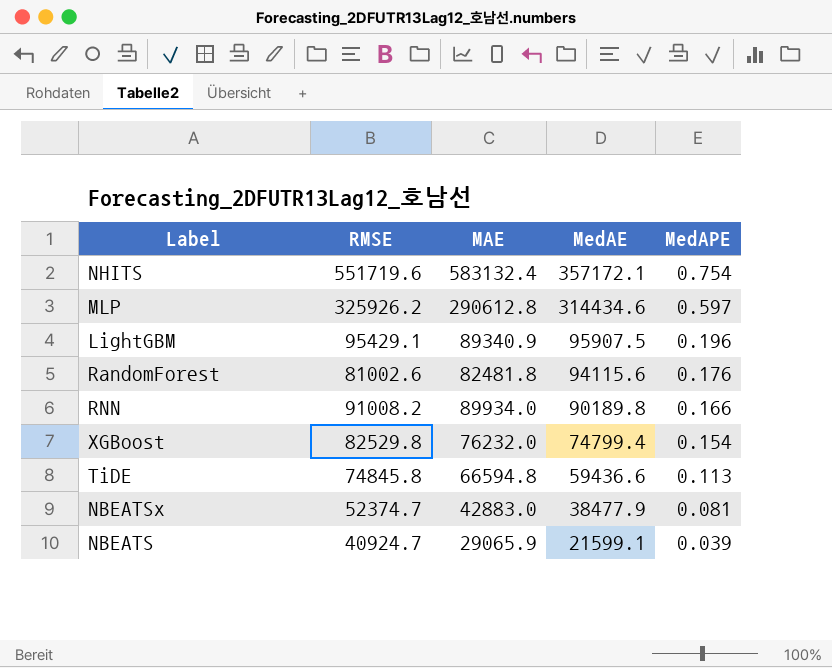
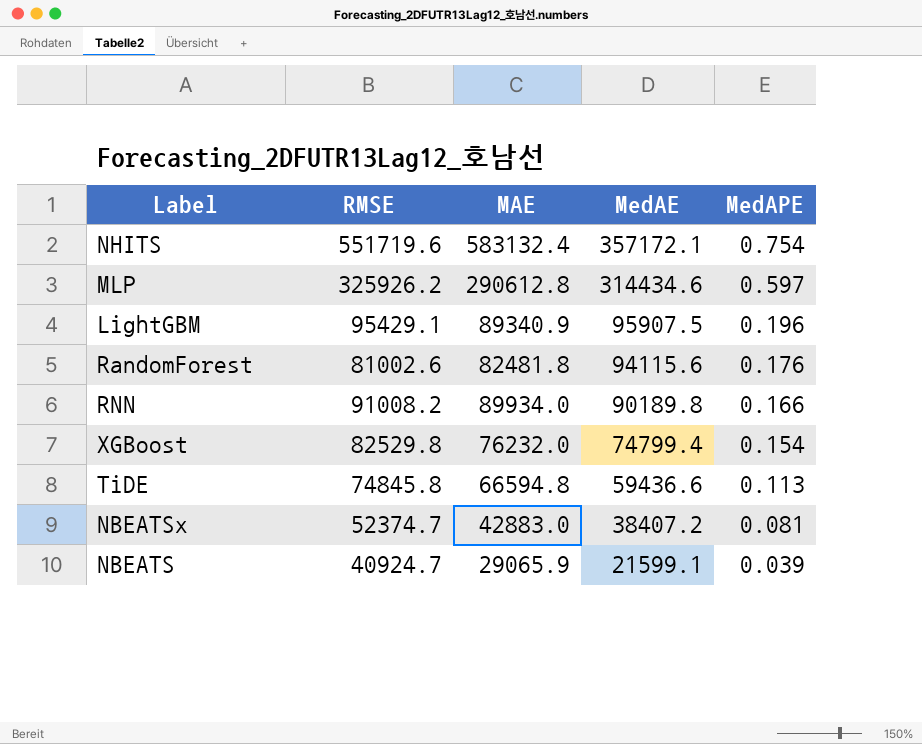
NBEATSx | MedAE: 38477.9 -> 38407.2

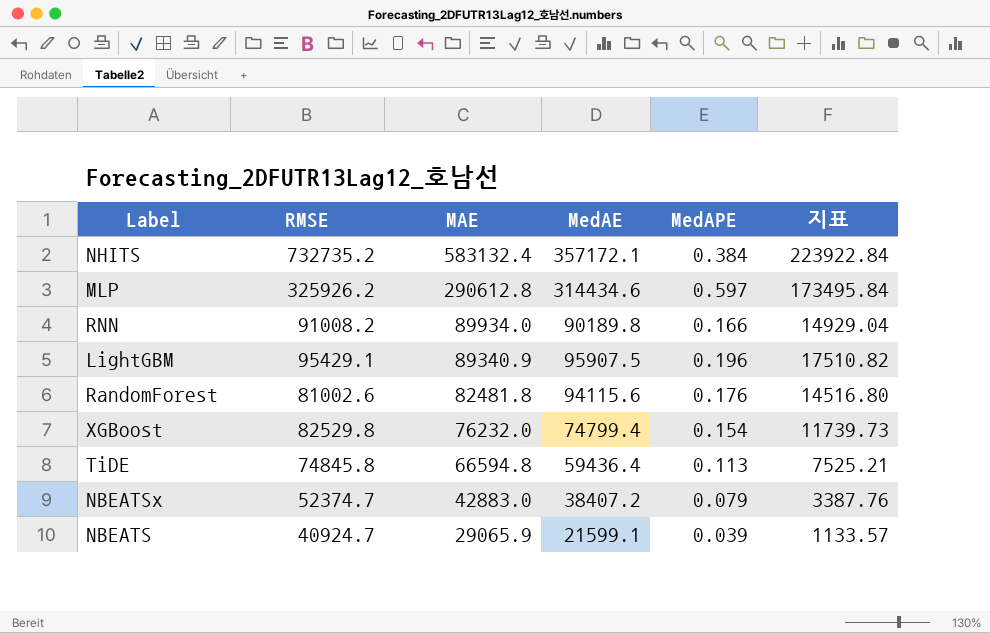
row order: MedAE descending -> MAE descending
column 지표 | formula: none -> [MAE] * [MedAPE]
NHITS | RMSE: 551719.6 -> 732735.2
NHITS | MedAPE: 0.754 -> 0.384
TiDE | MedAE: 59436.6 -> 59436.4
NBEATSx | MedAPE: 0.081 -> 0.079

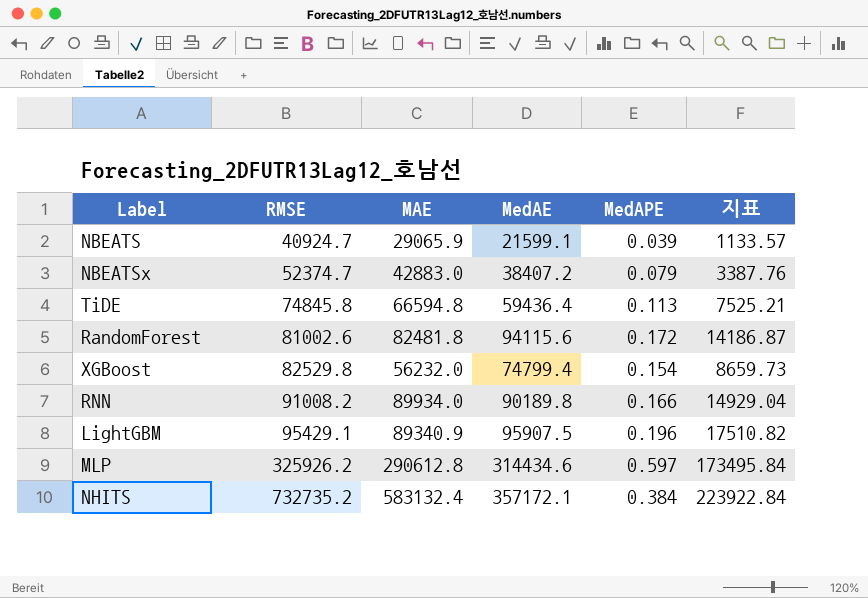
row order: MAE descending -> RMSE ascending
RandomForest | MedAPE: 0.176 -> 0.172
RandomForest | 지표: 14516.80 -> 14186.87
XGBoost | MAE: 76232.0 -> 56232.0
XGBoost | 지표: 11739.73 -> 8659.73

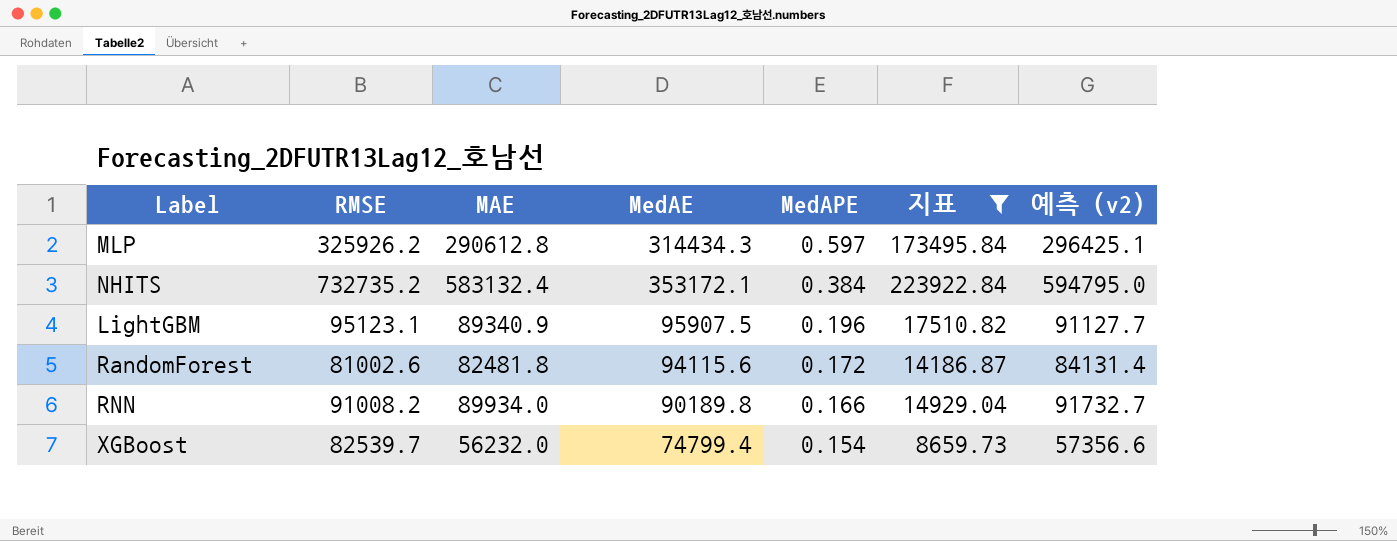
filter: none -> 지표 >= 8659.73
row order: RMSE ascending -> MedAPE descending
column 예측 (v2) | formula: none -> [MAE] * 1.02
MLP | MedAE: 314434.6 -> 314434.3
NHITS | MedAE: 357172.1 -> 353172.1
LightGBM | RMSE: 95429.1 -> 95123.1
XGBoost | RMSE: 82529.8 -> 82539.7

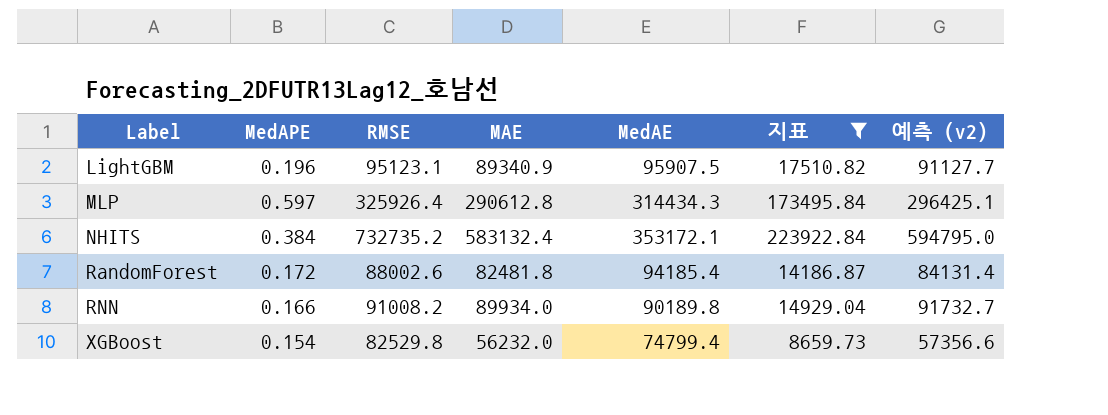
row order: MedAPE descending -> Label ascending
column MedAPE | position: 5 -> 2
MLP | RMSE: 325926.2 -> 325926.4
RandomForest | RMSE: 81002.6 -> 88002.6
RandomForest | MedAE: 94115.6 -> 94185.4
XGBoost | RMSE: 82539.7 -> 82529.8

